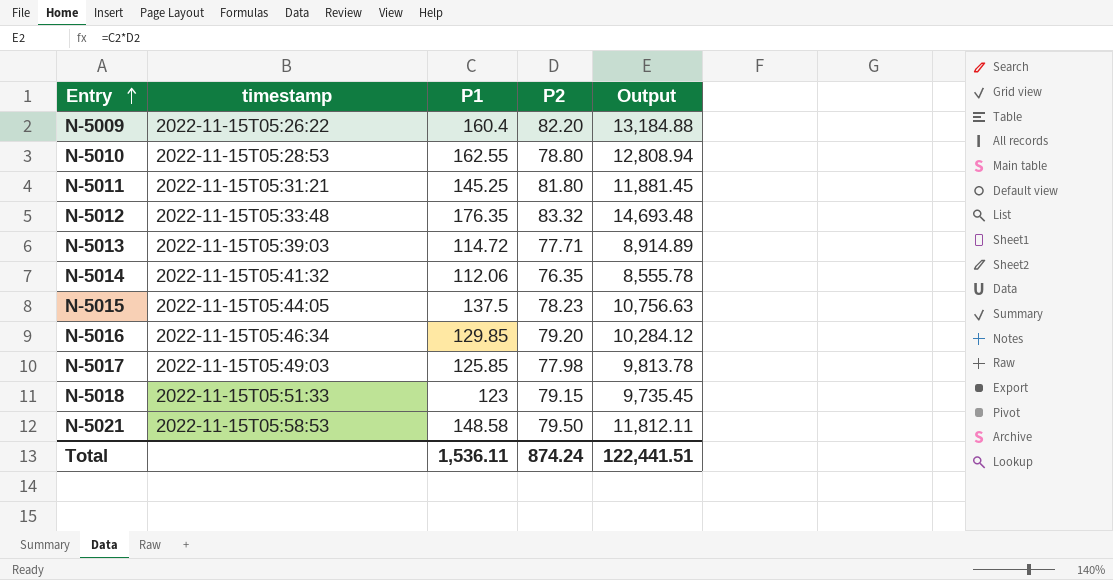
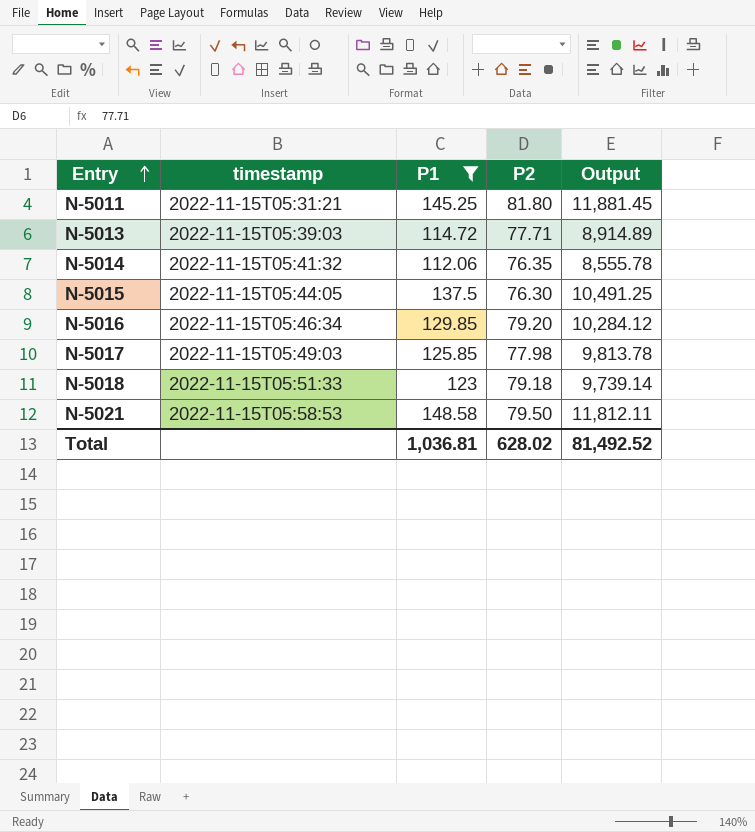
filter: none -> P1 <= 148.58
N-5015 | P2: 78.23 -> 76.30
N-5015 | Output: 10,756.63 -> 10,491.25
N-5018 | P2: 79.15 -> 79.18
N-5018 | Output: 9,735.45 -> 9,739.14
Total | P1: 1,536.11 -> 1,036.81
Total | P2: 874.24 -> 628.02
Total | Output: 122,441.51 -> 81,492.52

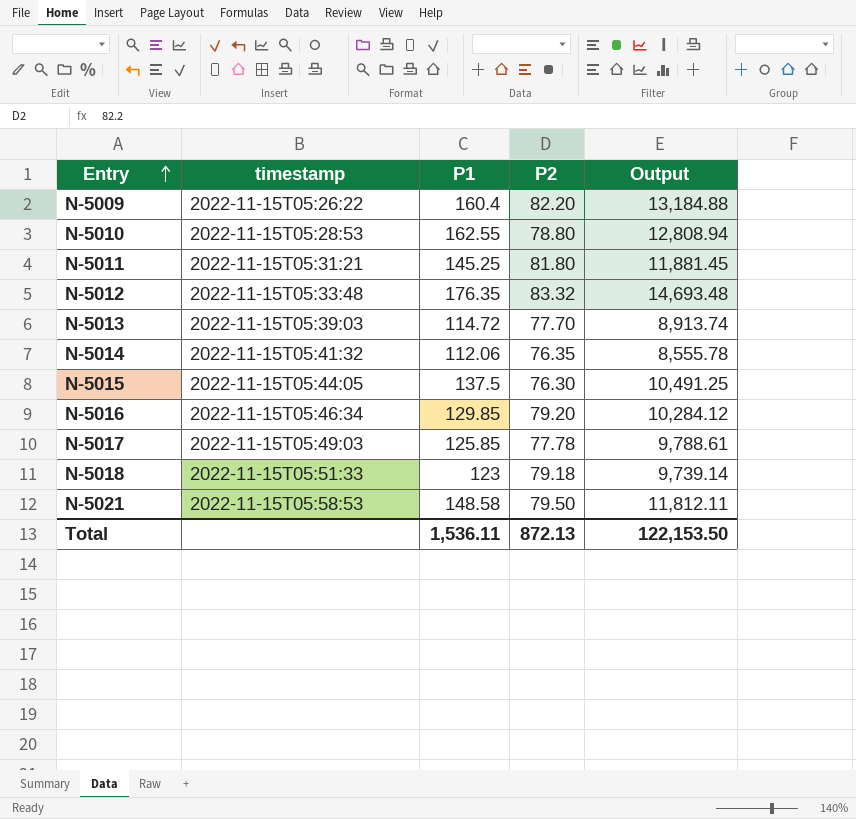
filter: P1 <= 148.58 -> none
N-5013 | P2: 77.71 -> 77.70
N-5013 | Output: 8,914.89 -> 8,913.74
N-5017 | P2: 77.98 -> 77.78
N-5017 | Output: 9,813.78 -> 9,788.61
Total | P1: 1,036.81 -> 1,536.11
Total | P2: 628.02 -> 872.13
Total | Output: 81,492.52 -> 122,153.50

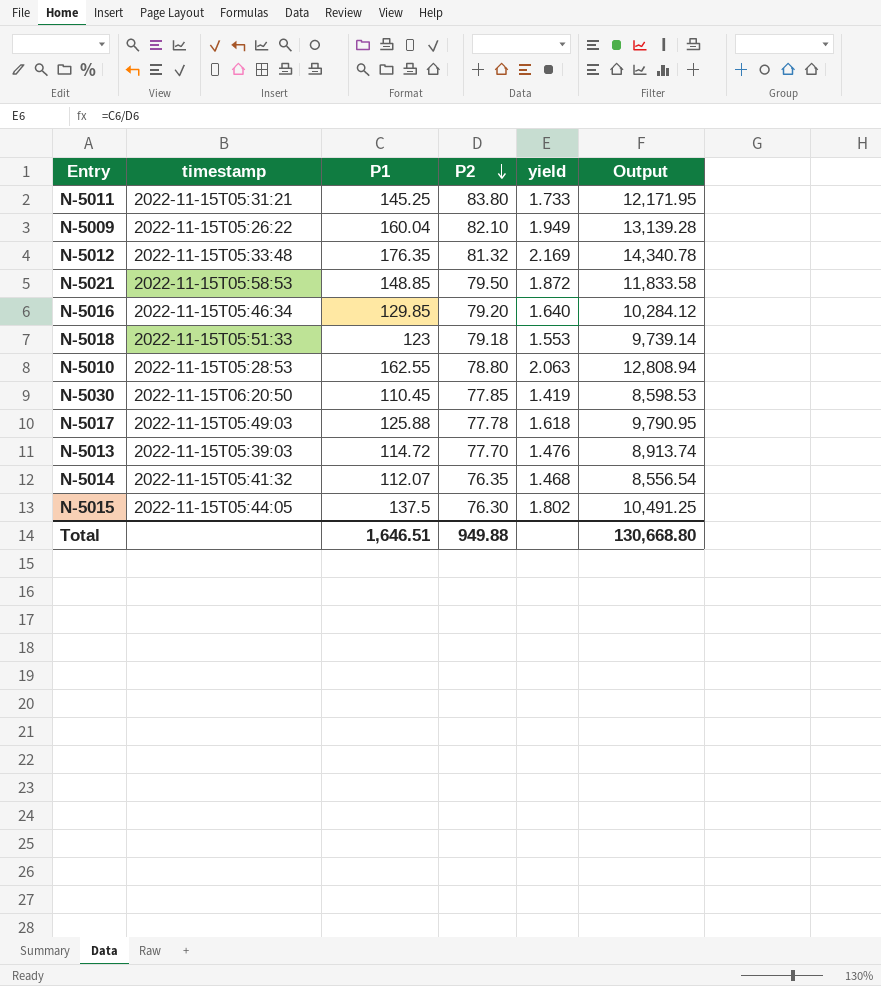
row order: Entry ascending -> P2 descending
column yield | formula: none -> [P1] / [P2]
N-5011 | P2: 81.80 -> 83.80
N-5011 | Output: 11,881.45 -> 12,171.95
N-5009 | P1: 160.4 -> 160.04
N-5009 | P2: 82.20 -> 82.10
N-5009 | Output: 13,184.88 -> 13,139.28
N-5012 | P2: 83.32 -> 81.32
N-5012 | Output: 14,693.48 -> 14,340.78
N-5021 | P1: 148.58 -> 148.85
N-5021 | Output: 11,812.11 -> 11,833.58
row N-5030: none -> 2022-11-15T06:20:50 | 110.45 | 77.85 | 1.419 | 8,598.53
N-5017 | P1: 125.85 -> 125.88
N-5017 | Output: 9,788.61 -> 9,790.95
N-5014 | P1: 112.06 -> 112.07
N-5014 | Output: 8,555.78 -> 8,556.54
Total | P1: 1,536.11 -> 1,646.51
Total | P2: 872.13 -> 949.88
Total | Output: 122,153.50 -> 130,668.80

